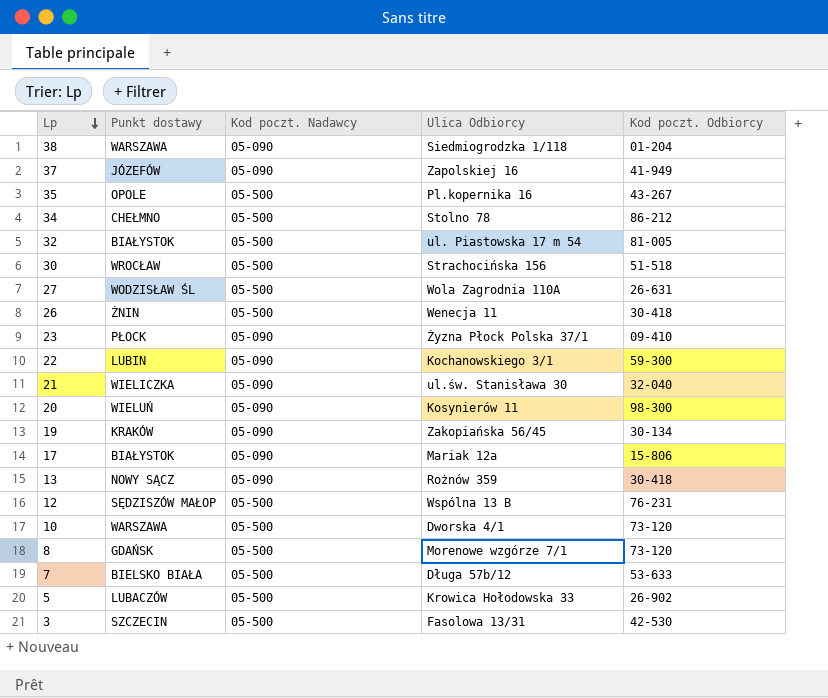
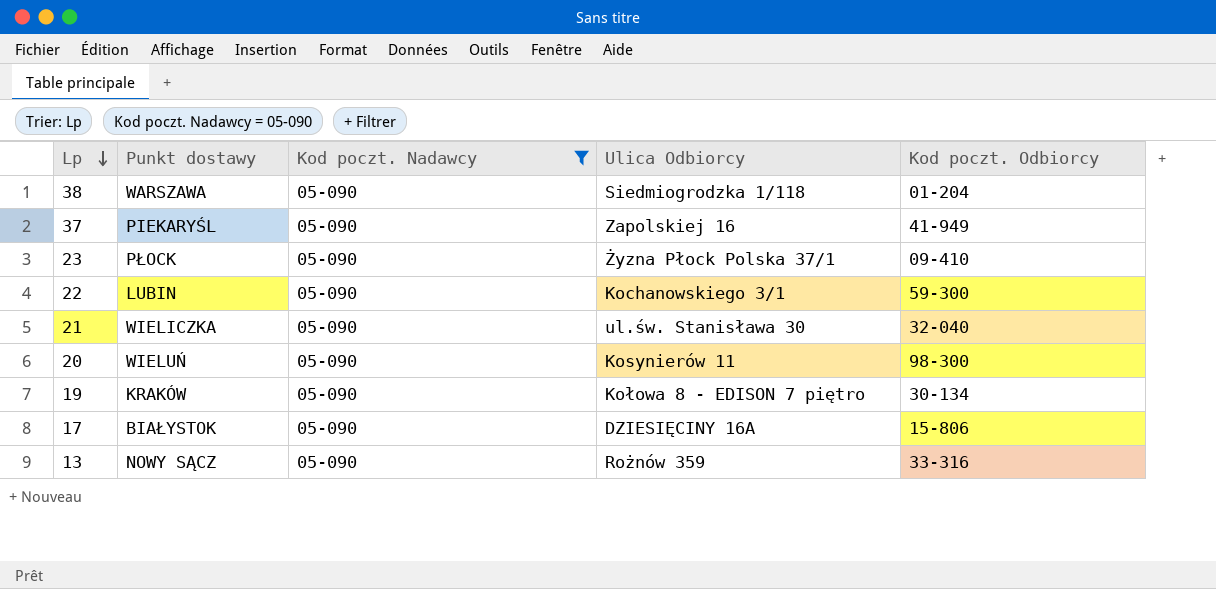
filter: none -> Kod poczt. Nadawcy = 05-090
37 | Punkt dostawy: JÓZEFÓW -> PIEKARYŚL
19 | Ulica Odbiorcy: Zakopiańska 56/45 -> Kołowa 8 - EDISON 7 piętro
17 | Ulica Odbiorcy: Mariak 12a -> DZIESIĘCINY 16A
13 | Kod poczt. Odbiorcy: 30-418 -> 33-316

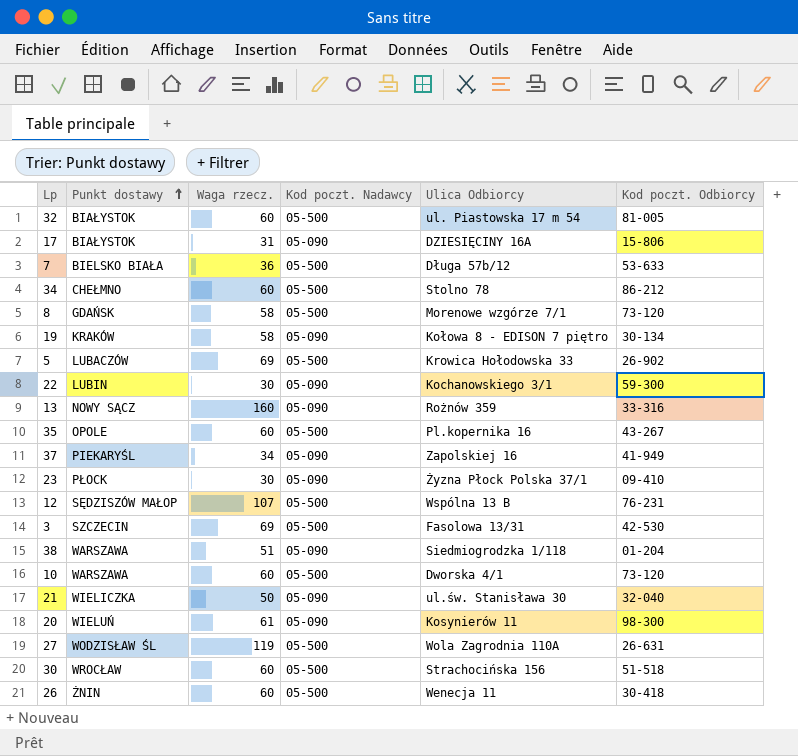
filter: Kod poczt. Nadawcy = 05-090 -> none
row order: Lp descending -> Punkt dostawy ascending
column Waga rzecz. | position: none -> 3

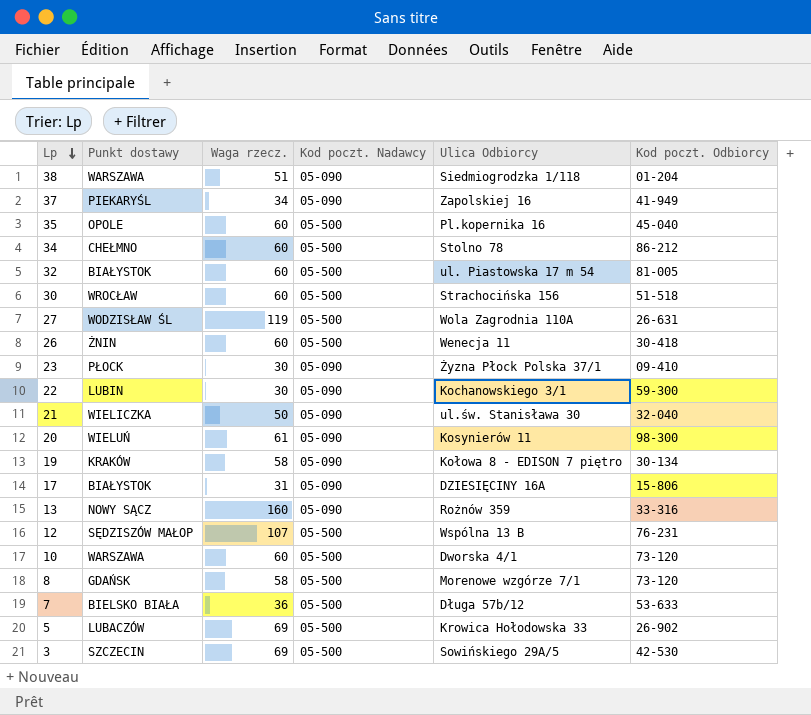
row order: Punkt dostawy ascending -> Lp descending
35 | Kod poczt. Odbiorcy: 43-267 -> 45-040
3 | Ulica Odbiorcy: Fasolowa 13/31 -> Sowińskiego 29A/5

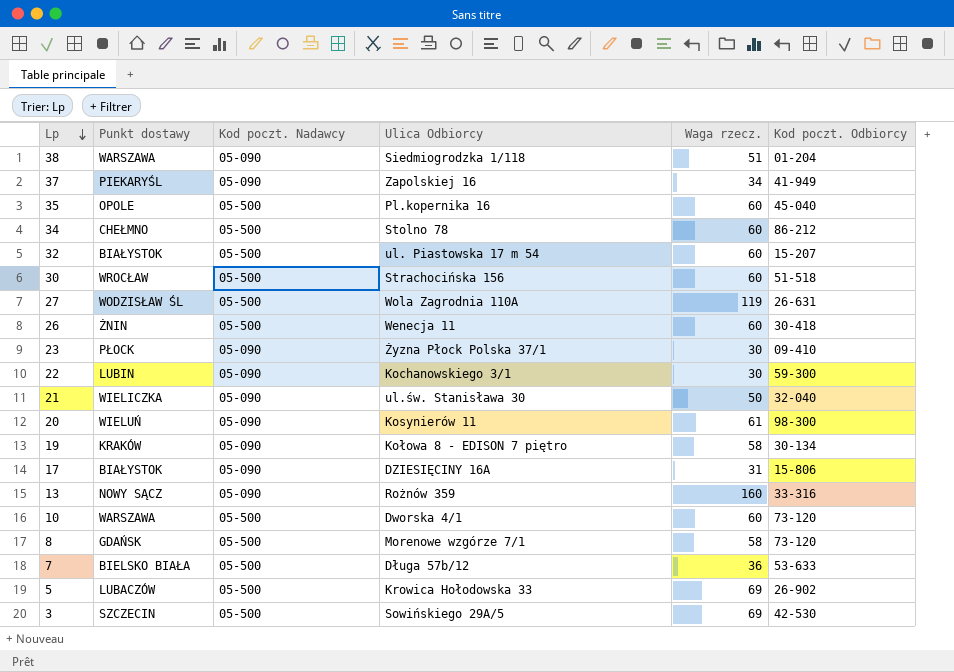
column Waga rzecz. | position: 3 -> 5
row 12: SĘDZISZÓW MAŁOP | 107 | 05-500 | Wspólna 13 B | 76-231 -> none
32 | Kod poczt. Odbiorcy: 81-005 -> 15-207

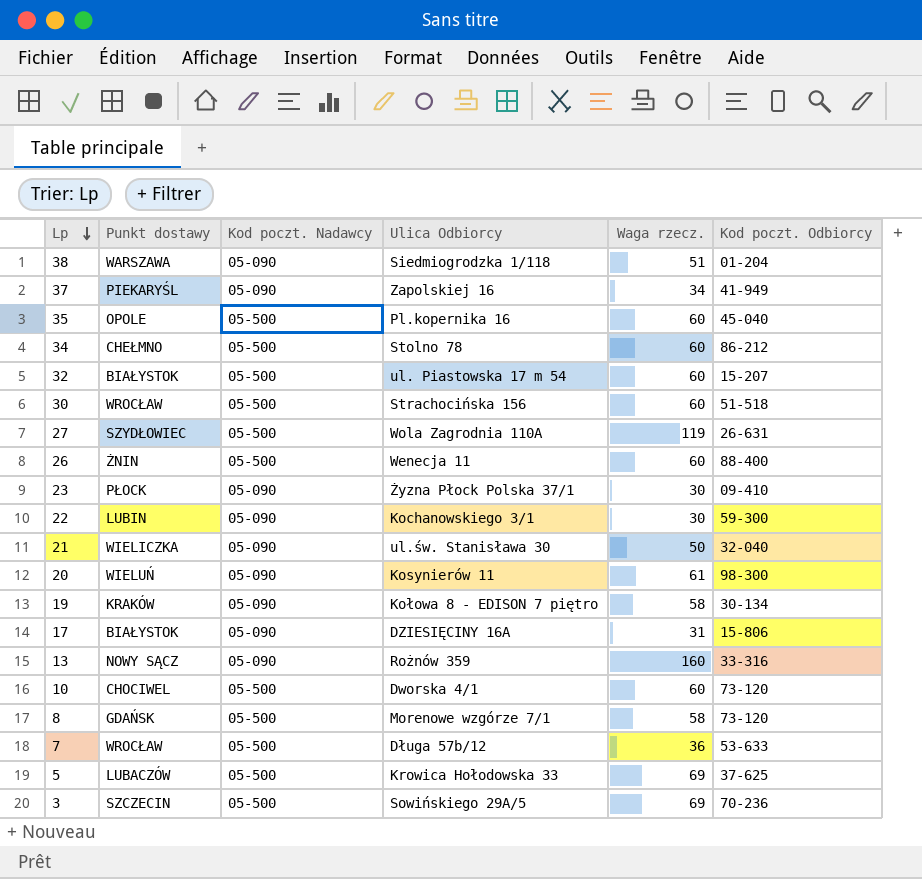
27 | Punkt dostawy: WODZISŁAW ŚL -> SZYDŁOWIEC
26 | Kod poczt. Odbiorcy: 30-418 -> 88-400
10 | Punkt dostawy: WARSZAWA -> CHOCIWEL
7 | Punkt dostawy: BIELSKO BIAŁA -> WROCŁAW
5 | Kod poczt. Odbiorcy: 26-902 -> 37-625
3 | Kod poczt. Odbiorcy: 42-530 -> 70-236

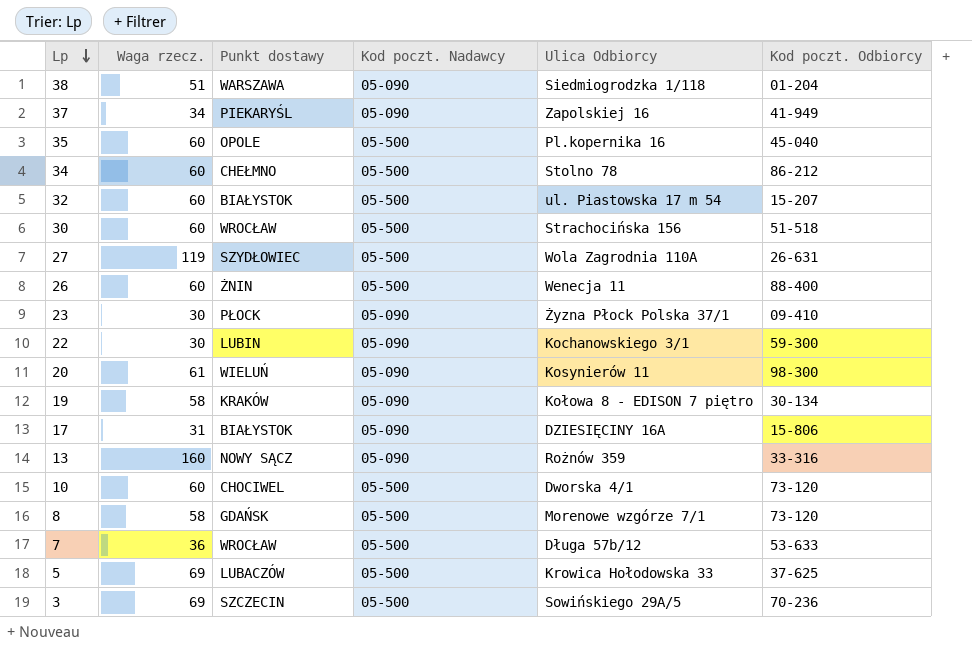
column Waga rzecz. | position: 5 -> 2
row 21: WIELICZKA | 05-090 | ul.św. Stanisława 30 | 50 | 32-040 -> none

